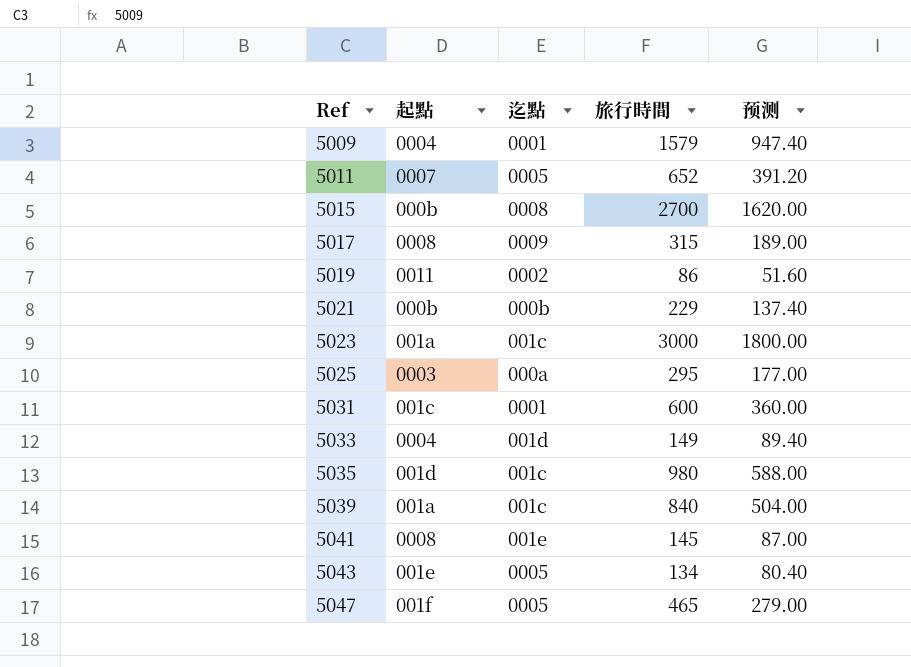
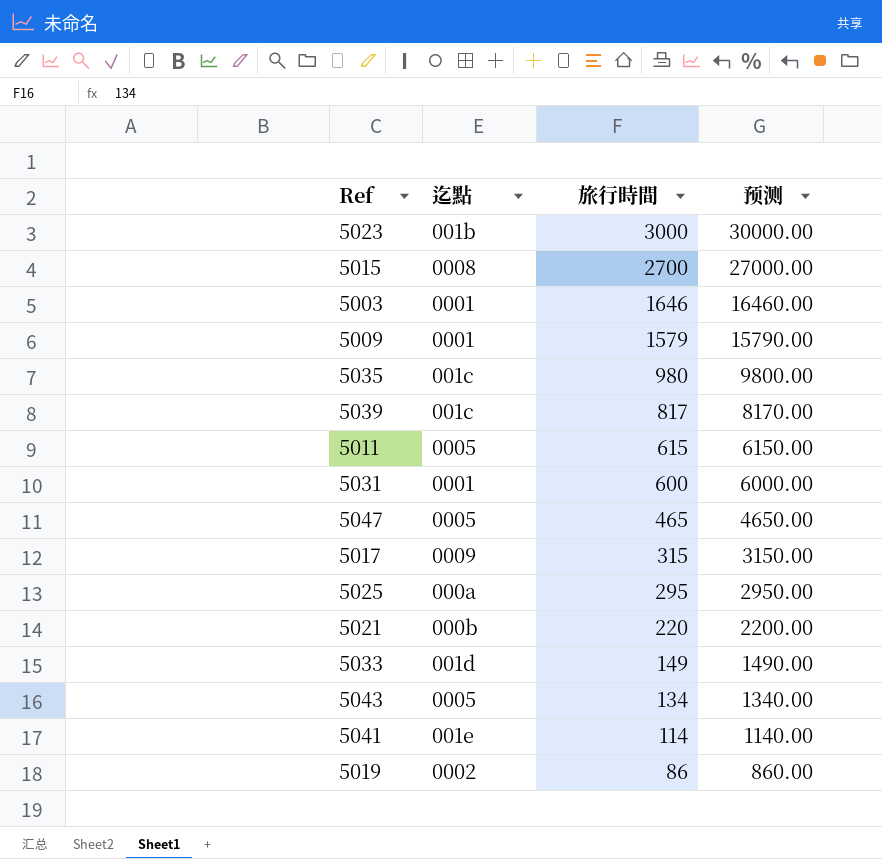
row order: Ref ascending -> 旅行時間 descending
column 起點 | position: 2 -> none
column 预测 | formula: [旅行時間] * 0.6 -> [旅行時間] * 10
5023 | 迄點: 001c -> 001b
row 5003: none -> 0001 | 1646 | 16460.00
5039 | 旅行時間: 840 -> 817
5011 | 旅行時間: 652 -> 615
5021 | 旅行時間: 229 -> 220
5041 | 旅行時間: 145 -> 114

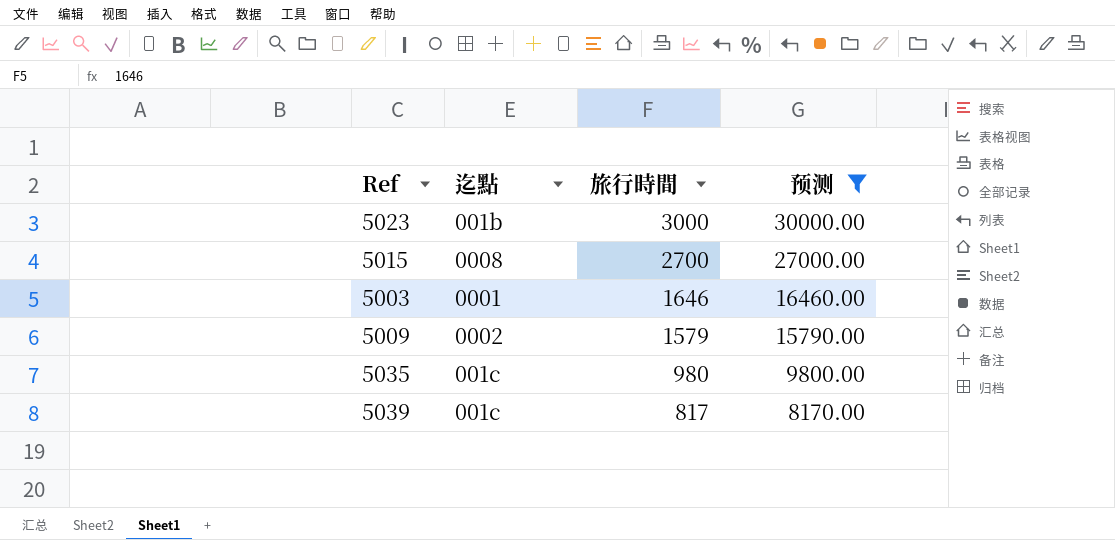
filter: none -> 预测 >= 8170.00
5009 | 迄點: 0001 -> 0002

